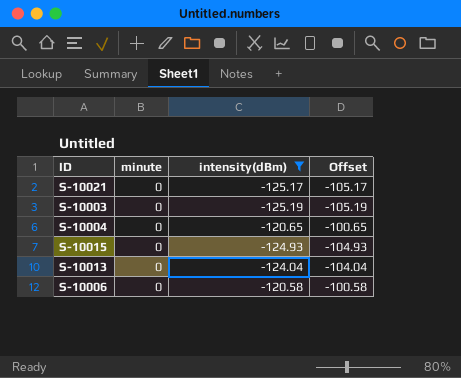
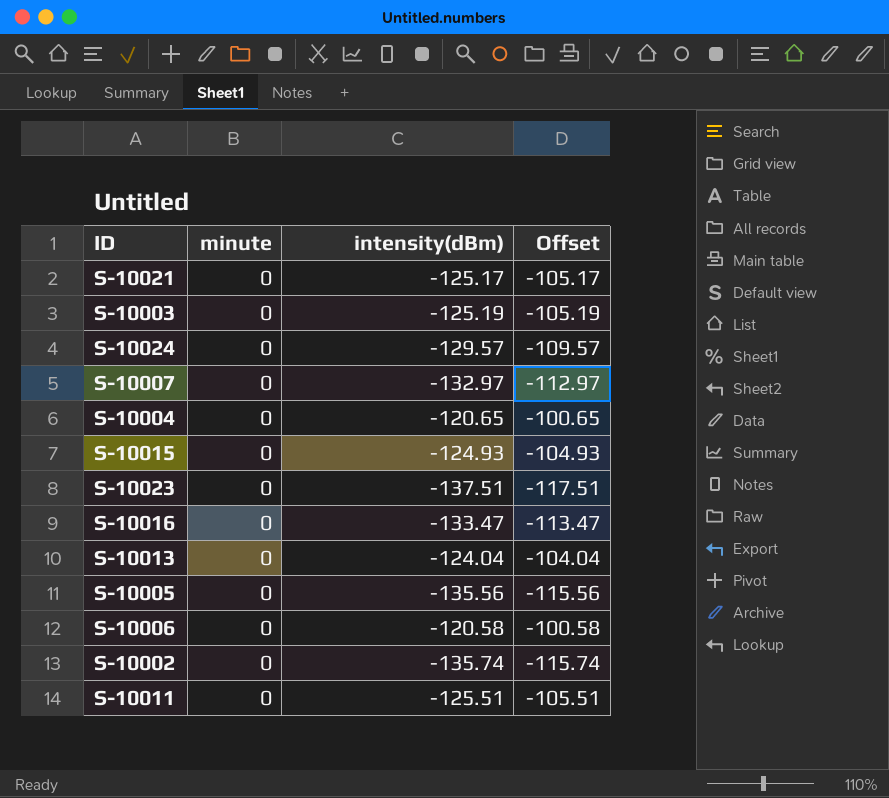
filter: intensity(dBm) >= -125.19 -> none

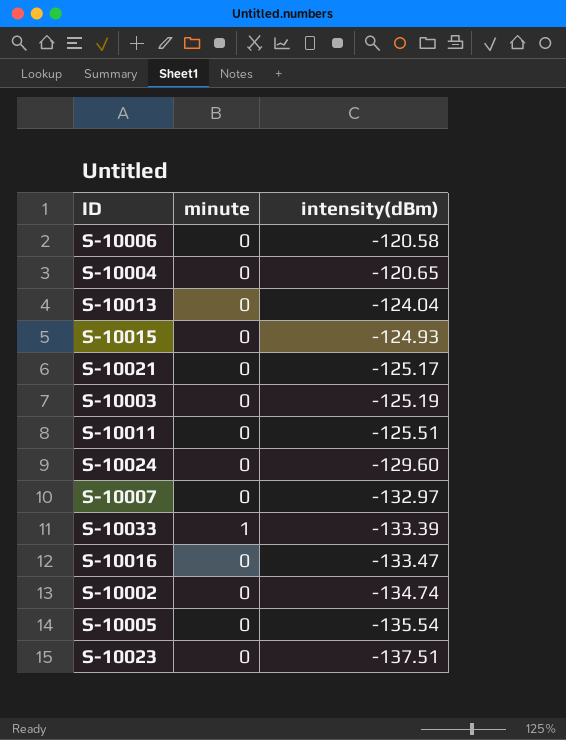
row order: none -> intensity(dBm) descending
column Offset | formula: [intensity(dBm)] + 20 -> none
S-10024 | intensity(dBm): -129.57 -> -129.60
row S-10033: none -> 1 | -133.39
S-10002 | intensity(dBm): -135.74 -> -134.74
S-10005 | intensity(dBm): -135.56 -> -135.54

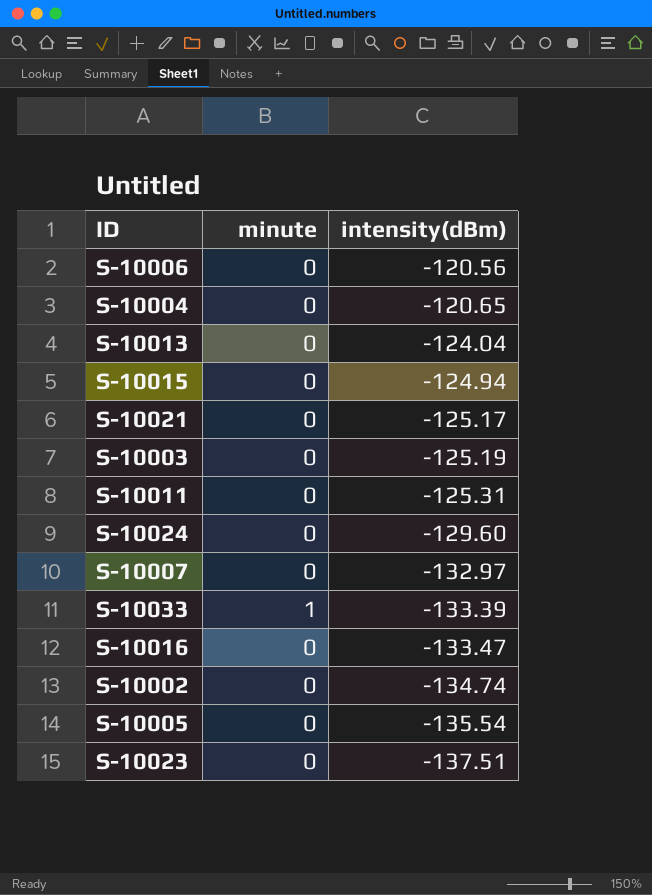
S-10006 | intensity(dBm): -120.58 -> -120.56
S-10015 | intensity(dBm): -124.93 -> -124.94
S-10011 | intensity(dBm): -125.51 -> -125.31

